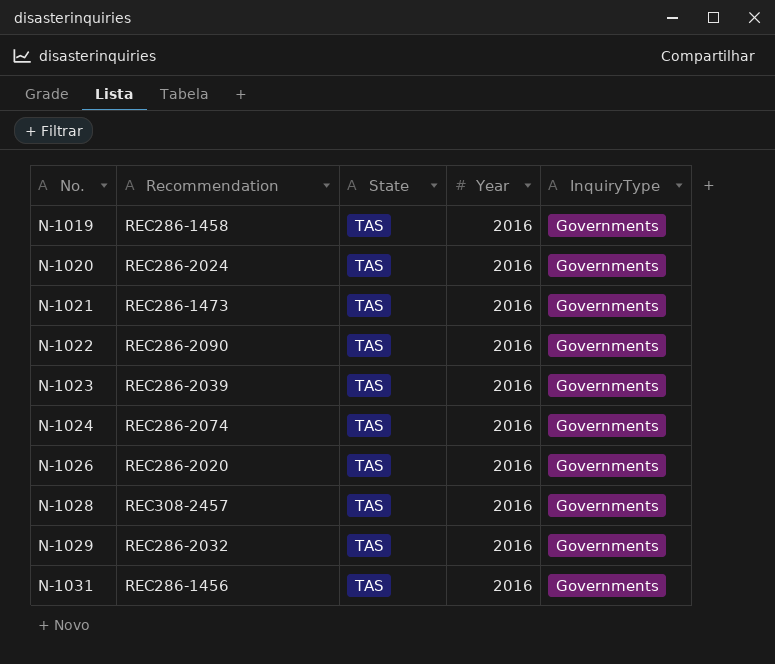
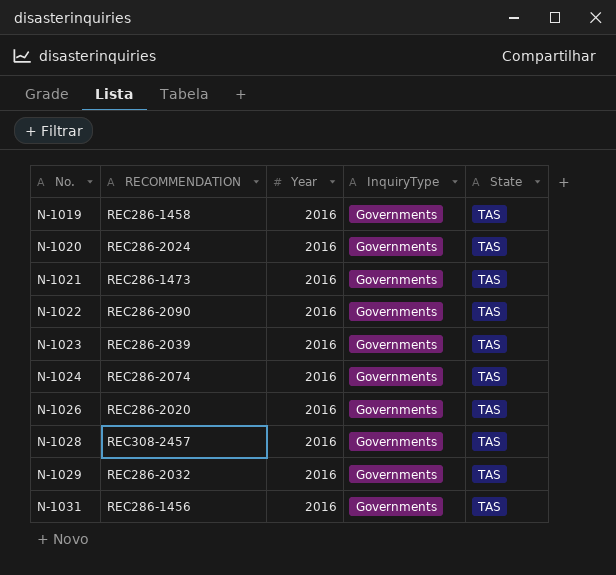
column name: Recommendation -> RECOMMENDATION
column State | position: 3 -> 5

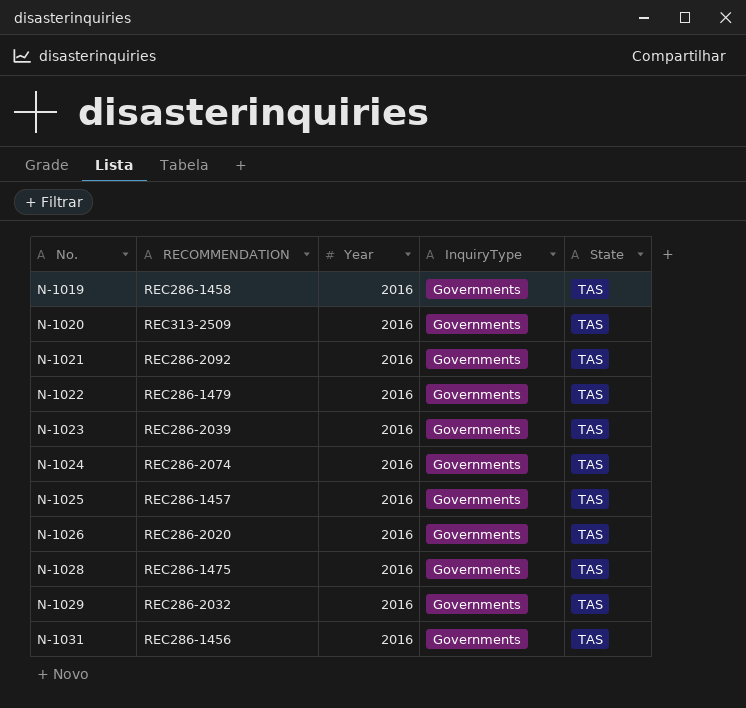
N-1020 | RECOMMENDATION: REC286-2024 -> REC313-2509
N-1021 | RECOMMENDATION: REC286-1473 -> REC286-2092
N-1022 | RECOMMENDATION: REC286-2090 -> REC286-1479
row N-1025: none -> REC286-1457 | 2016 | Governments | TAS
N-1028 | RECOMMENDATION: REC308-2457 -> REC286-1475

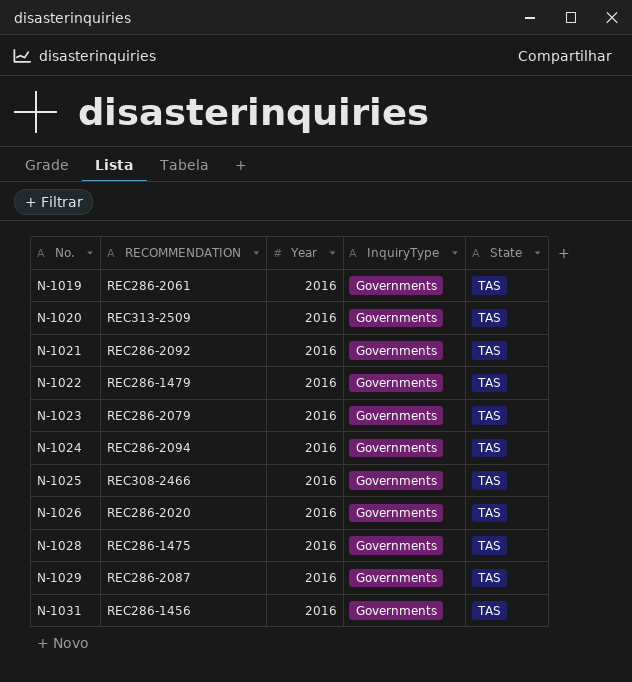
N-1019 | RECOMMENDATION: REC286-1458 -> REC286-2061
N-1023 | RECOMMENDATION: REC286-2039 -> REC286-2079
N-1024 | RECOMMENDATION: REC286-2074 -> REC286-2094
N-1025 | RECOMMENDATION: REC286-1457 -> REC308-2466
N-1029 | RECOMMENDATION: REC286-2032 -> REC286-2087

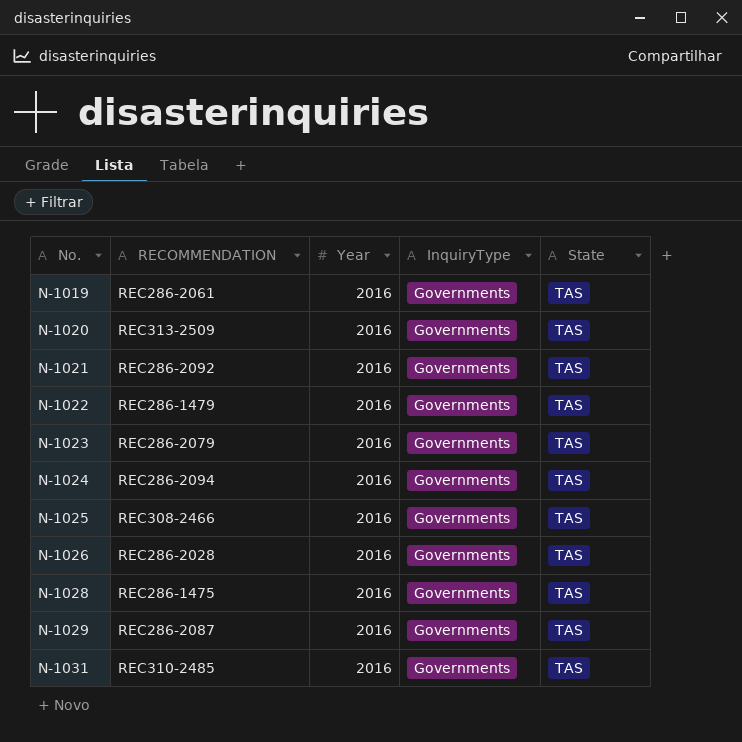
N-1026 | RECOMMENDATION: REC286-2020 -> REC286-2028
N-1031 | RECOMMENDATION: REC286-1456 -> REC310-2485

